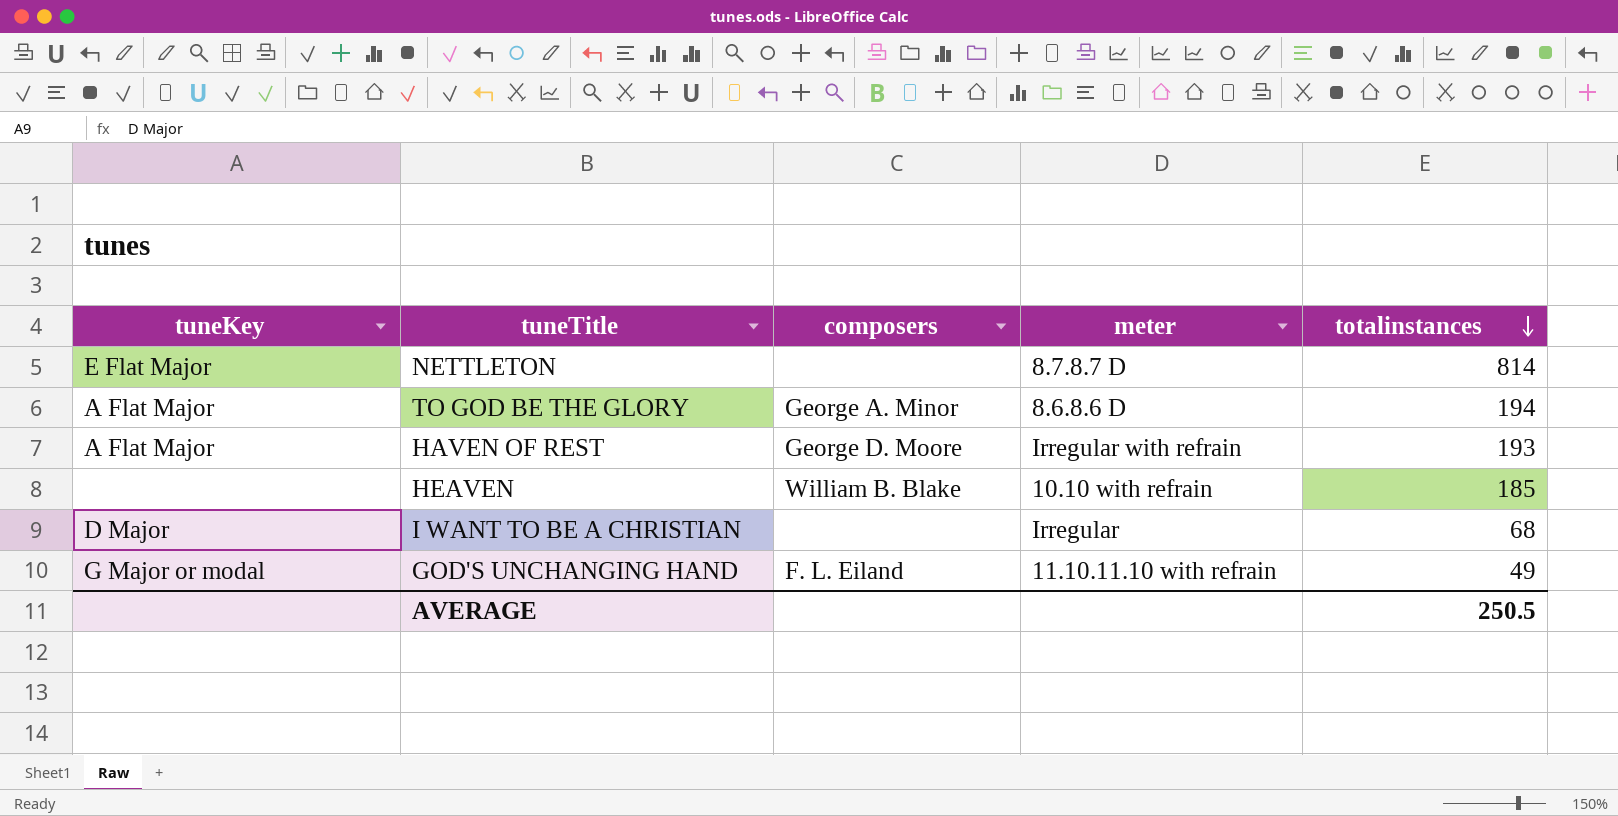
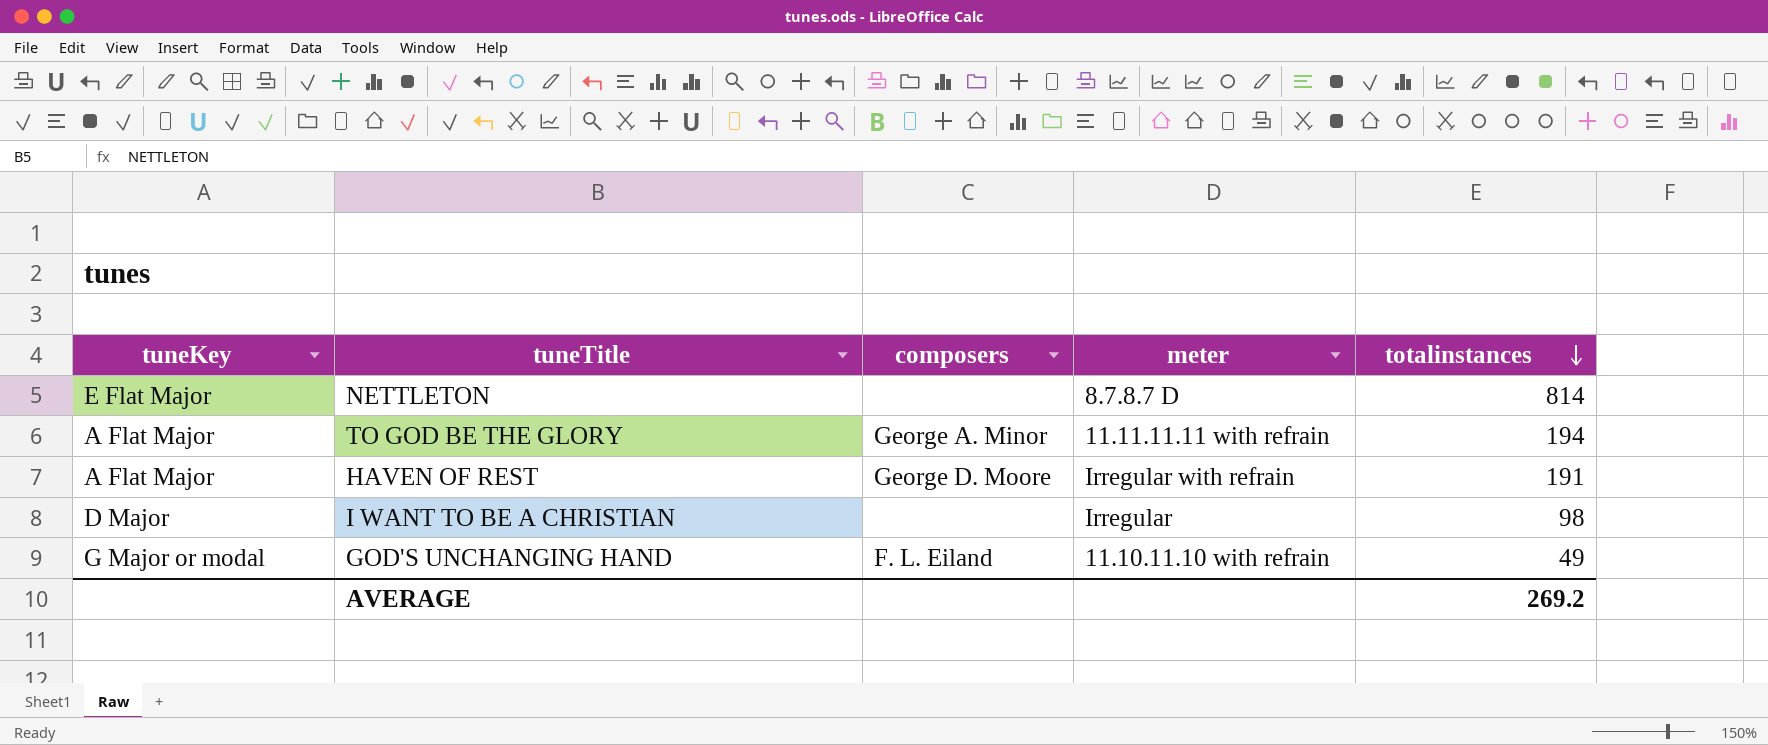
row HEAVEN: none | William B. Blake | 10.10 with refrain | 185 -> none
TO GOD BE THE GLORY | meter: 8.6.8.6 D -> 11.11.11.11 with refrain
HAVEN OF REST | totalinstances: 193 -> 191
I WANT TO BE A CHRISTIAN | totalinstances: 68 -> 98
AVERAGE | totalinstances: 250.5 -> 269.2

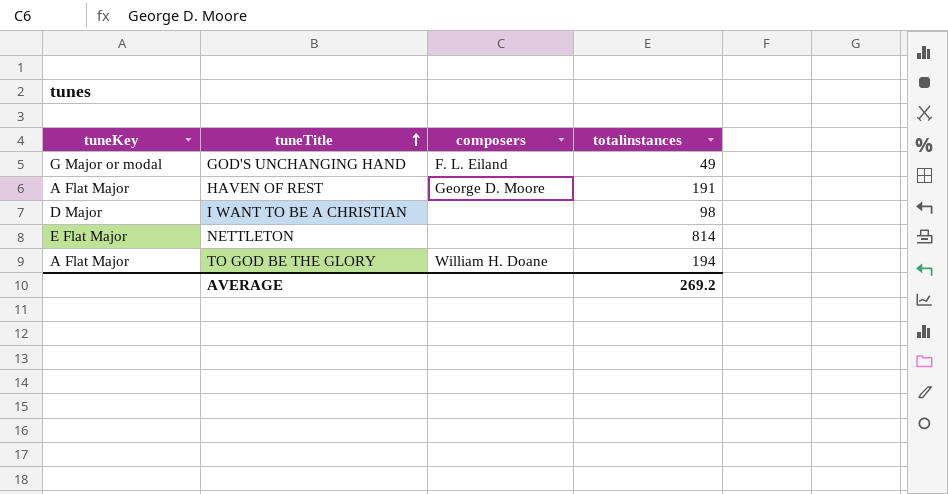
row order: totalinstances descending -> tuneTitle ascending
column meter | position: 4 -> none
TO GOD BE THE GLORY | composers: George A. Minor -> William H. Doane

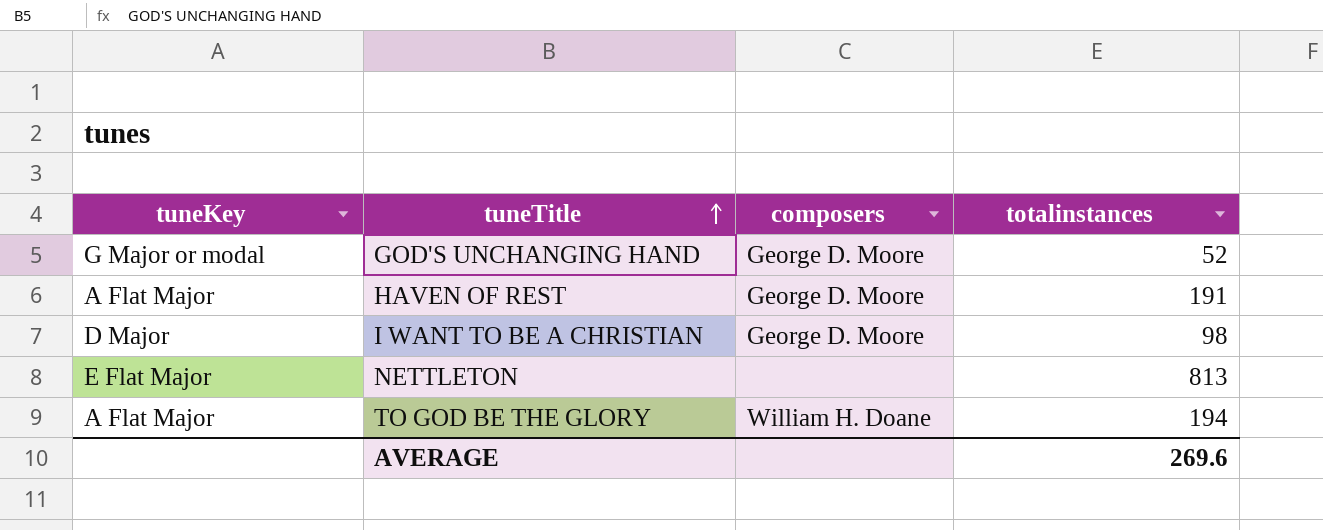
GOD'S UNCHANGING HAND | composers: F. L. Eiland -> George D. Moore
GOD'S UNCHANGING HAND | totalinstances: 49 -> 52
I WANT TO BE A CHRISTIAN | composers: none -> George D. Moore
NETTLETON | totalinstances: 814 -> 813
AVERAGE | totalinstances: 269.2 -> 269.6

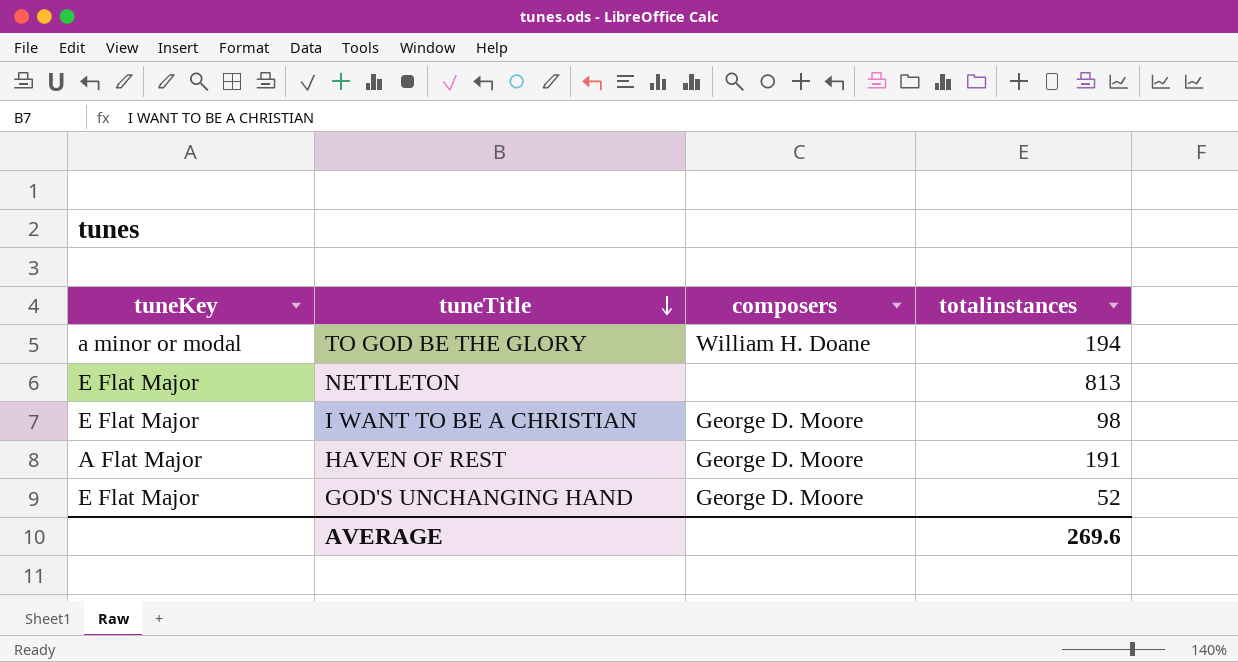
row order: tuneTitle ascending -> tuneTitle descending
TO GOD BE THE GLORY | tuneKey: A Flat Major -> a minor or modal
I WANT TO BE A CHRISTIAN | tuneKey: D Major -> E Flat Major
GOD'S UNCHANGING HAND | tuneKey: G Major or modal -> E Flat Major

